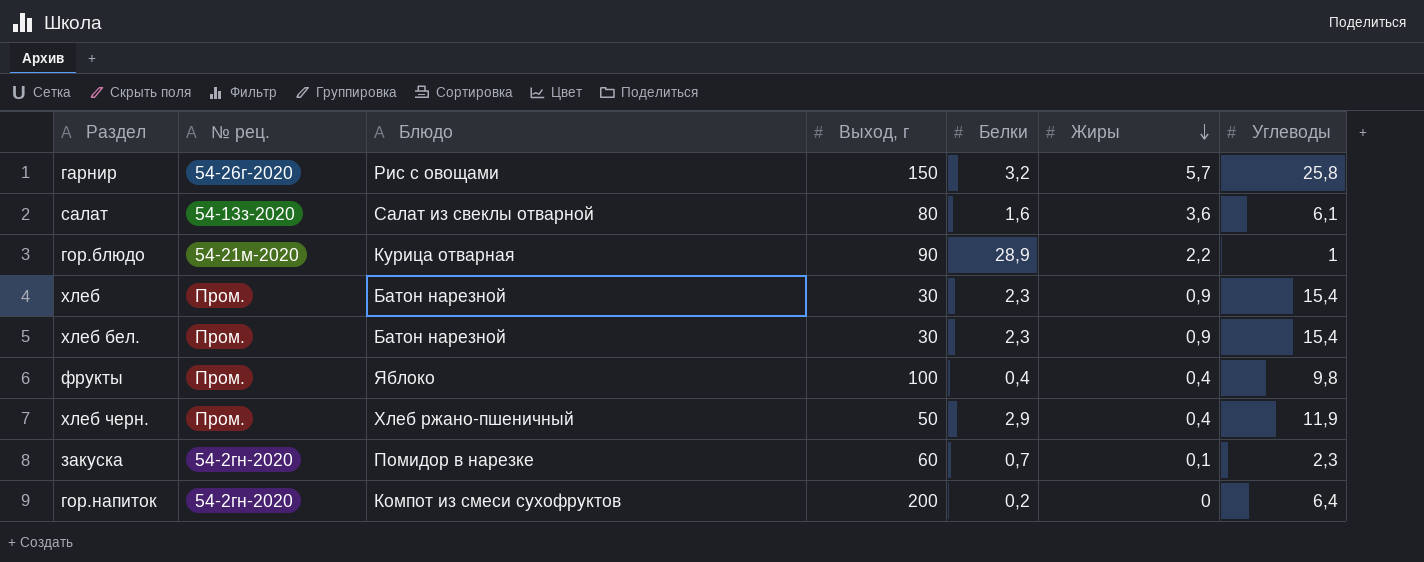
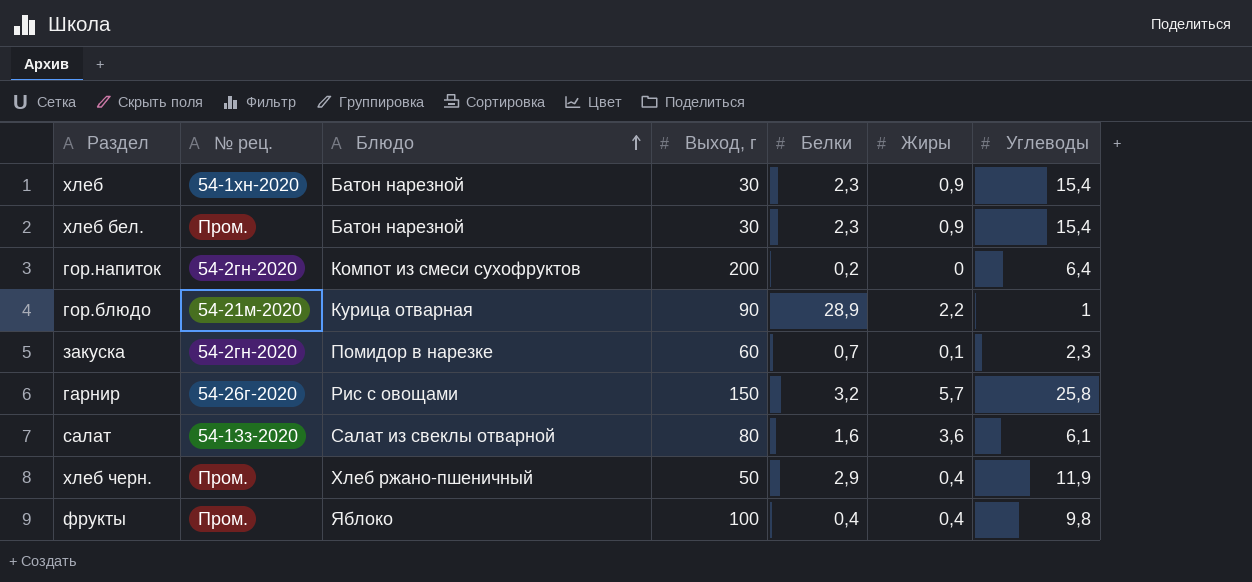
row order: Жиры descending -> Блюдо ascending
хлеб | № рец.: Пром. -> 54-1хн-2020

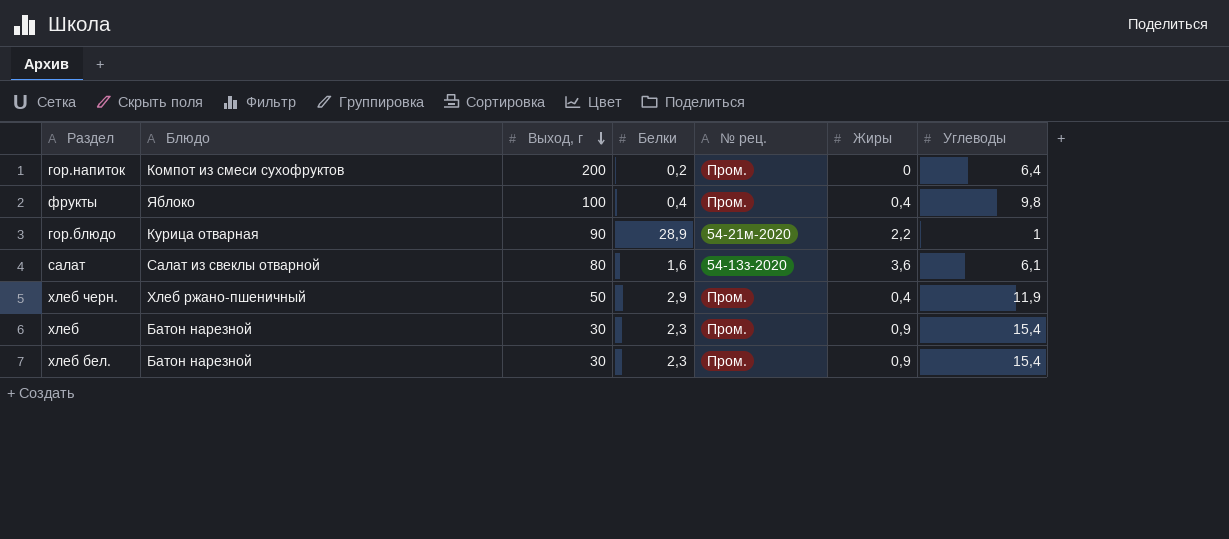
row order: Блюдо ascending -> Выход, г descending
column № рец. | position: 2 -> 5
row закуска: 54-2гн-2020 | Помидор в нарезке | 60 | 0,7 | 0,1 | 2,3 -> none
row гарнир: 54-26г-2020 | Рис с овощами | 150 | 3,2 | 5,7 | 25,8 -> none
гор.напиток | № рец.: 54-2гн-2020 -> Пром.
хлеб | № рец.: 54-1хн-2020 -> Пром.

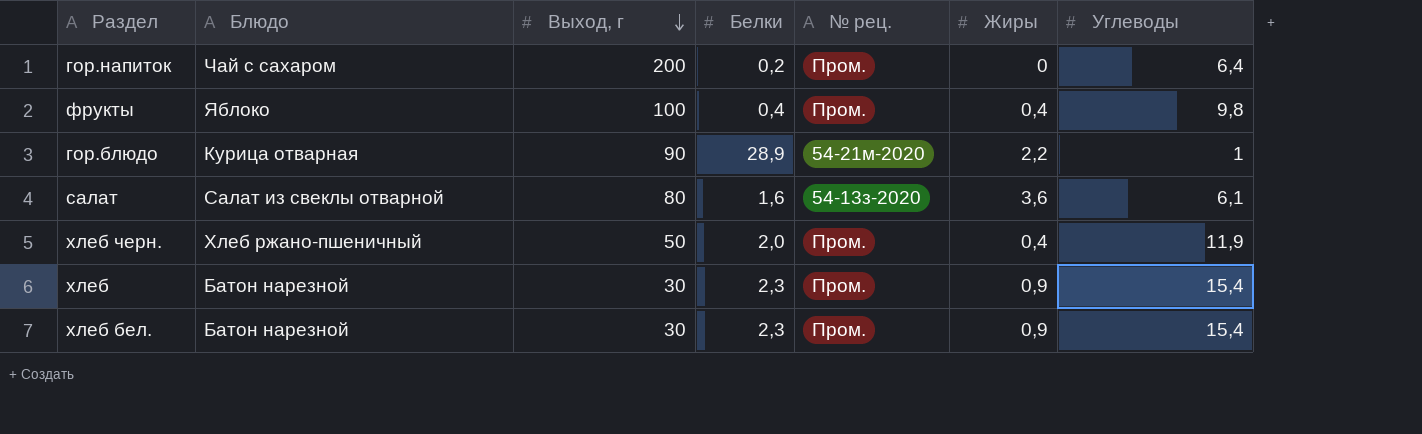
гор.напиток | Блюдо: Компот из смеси сухофруктов -> Чай с сахаром
хлеб черн. | Белки: 2,9 -> 2,0

